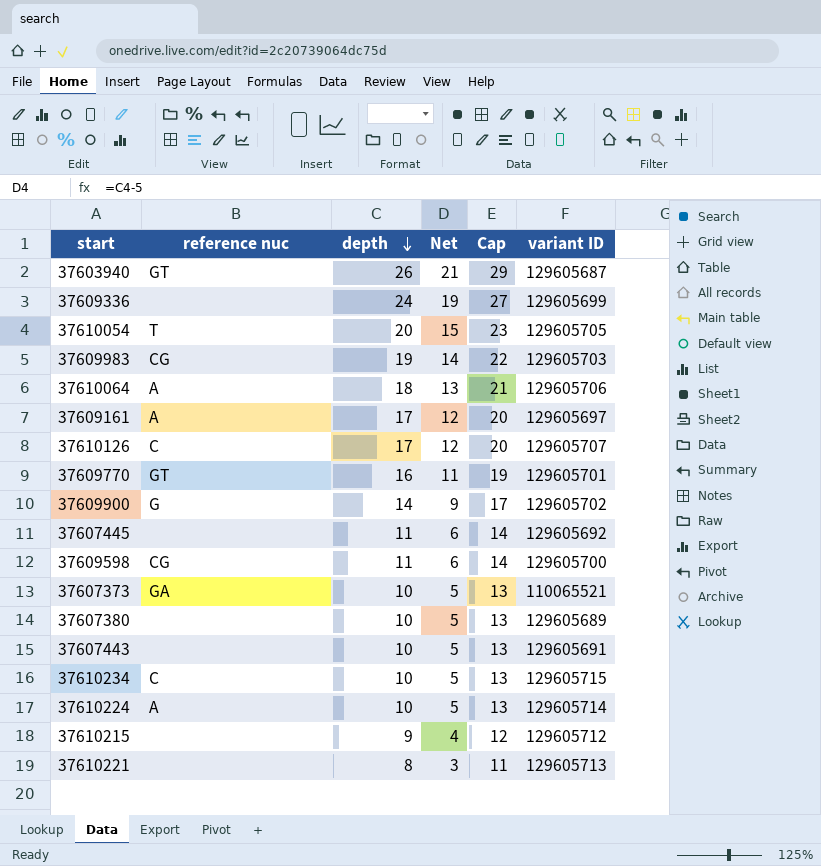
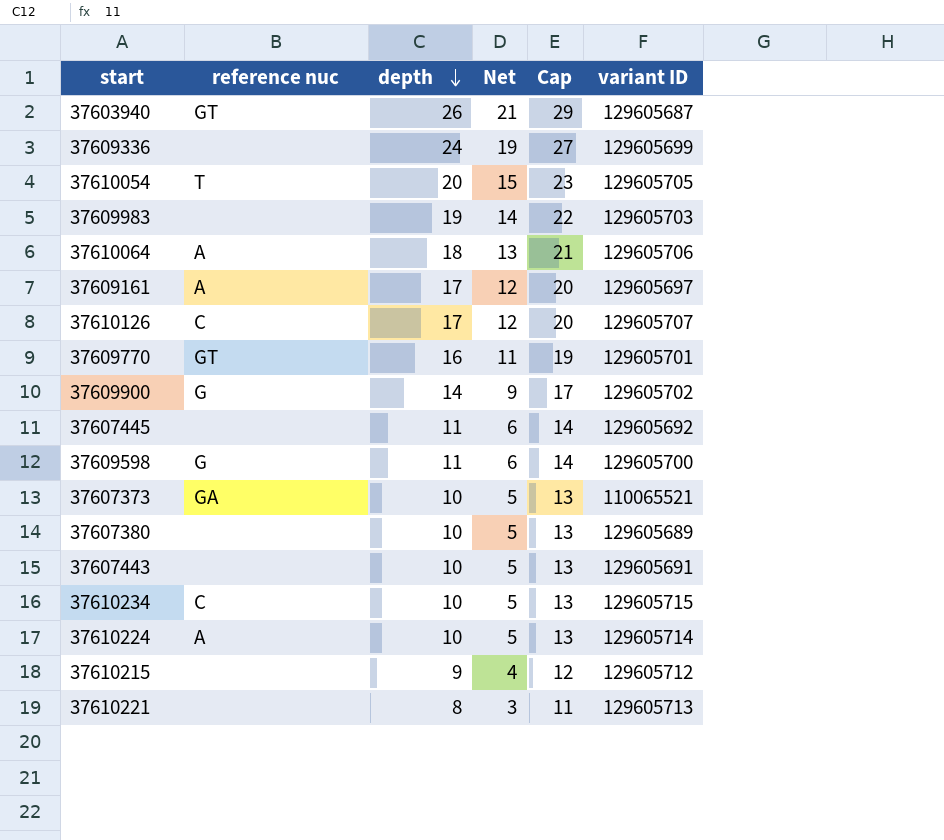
37609983 | reference nuc: CG -> none
37609598 | reference nuc: CG -> G

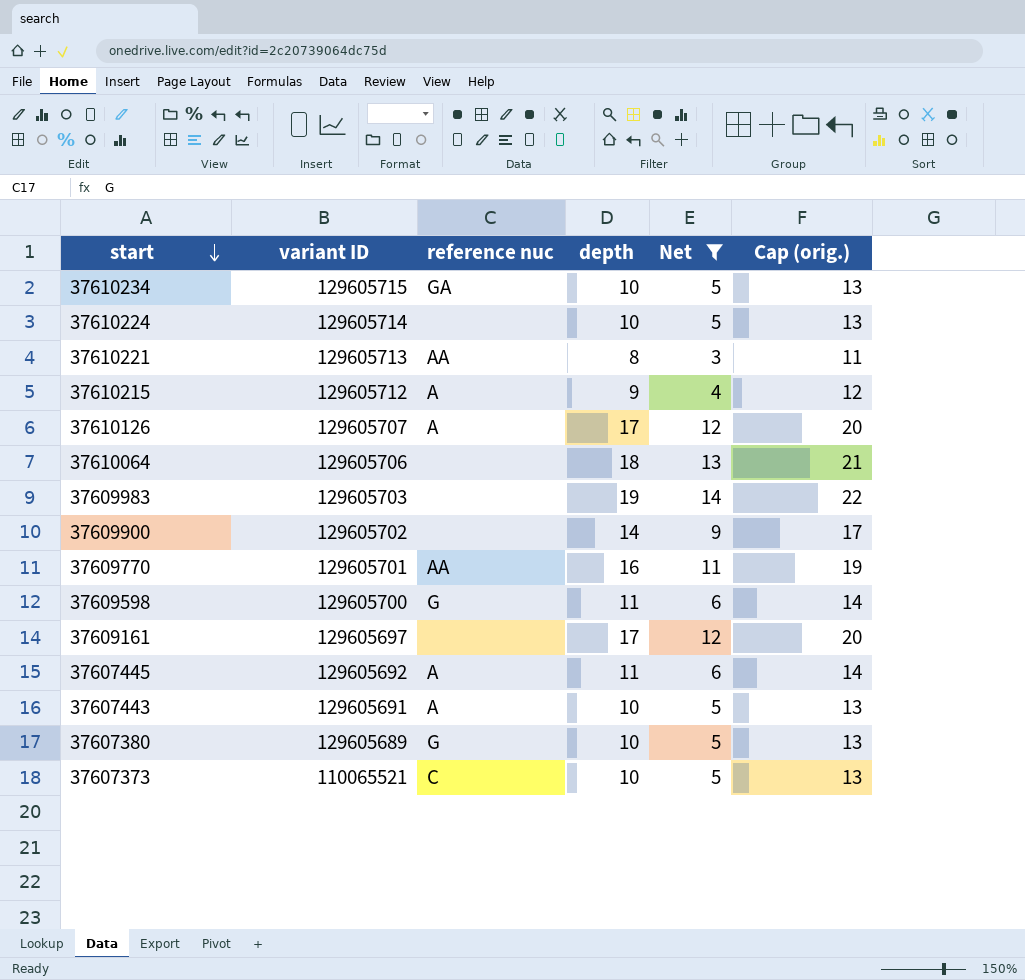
filter: none -> Net <= 14
row order: depth descending -> start descending
column variant ID | position: 6 -> 2
column name: Cap -> Cap (orig.)
37610234 | reference nuc: C -> GA
37610224 | reference nuc: A -> none
37610221 | reference nuc: none -> AA
37610215 | reference nuc: none -> A
37610126 | reference nuc: C -> A
37610064 | reference nuc: A -> none
37609900 | reference nuc: G -> none
37609770 | reference nuc: GT -> AA
37609161 | reference nuc: A -> none
37607445 | reference nuc: none -> A
37607443 | reference nuc: none -> A
37607380 | reference nuc: none -> G
37607373 | reference nuc: GA -> C

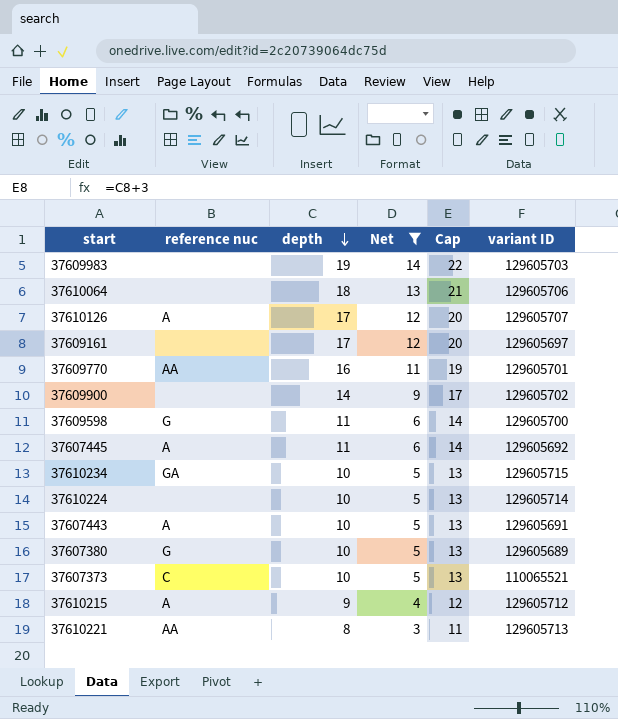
row order: start descending -> depth descending
column name: Cap (orig.) -> Cap
column variant ID | position: 2 -> 6

